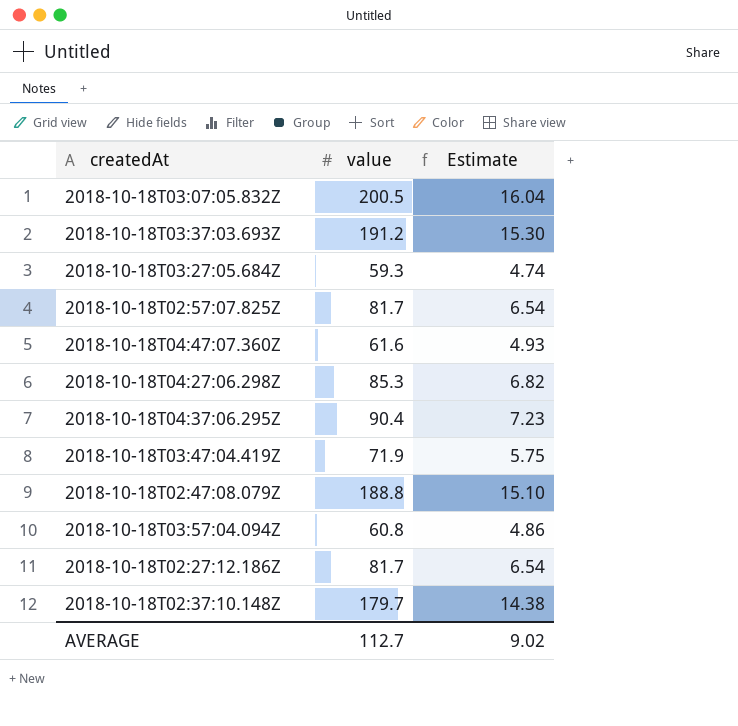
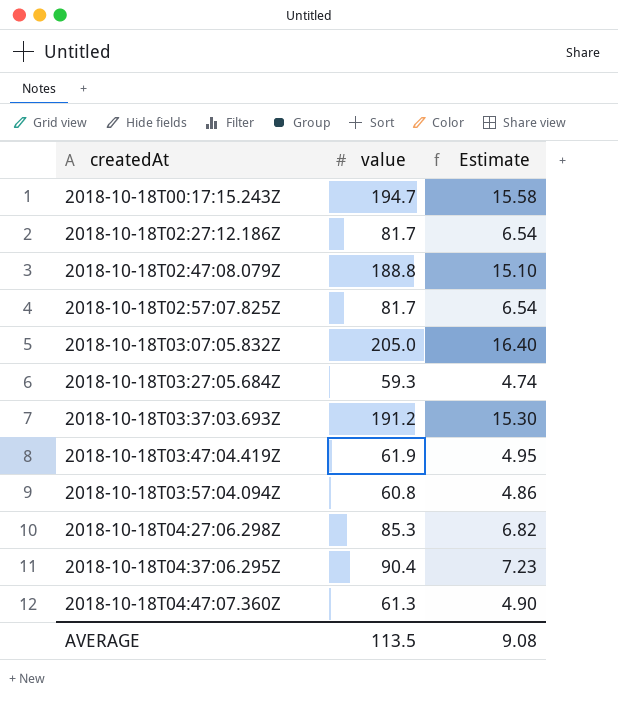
row order: none -> createdAt ascending
row 2018-10-18T02:37:10.148Z: 179.7 | 14.38 -> none
row 2018-10-18T00:17:15.243Z: none -> 194.7 | 15.58
2018-10-18T03:07:05.832Z | value: 200.5 -> 205.0
2018-10-18T03:07:05.832Z | Estimate: 16.04 -> 16.40
2018-10-18T03:47:04.419Z | value: 71.9 -> 61.9
2018-10-18T03:47:04.419Z | Estimate: 5.75 -> 4.95
2018-10-18T04:47:07.360Z | value: 61.6 -> 61.3
2018-10-18T04:47:07.360Z | Estimate: 4.93 -> 4.90
AVERAGE | value: 112.7 -> 113.5
AVERAGE | Estimate: 9.02 -> 9.08

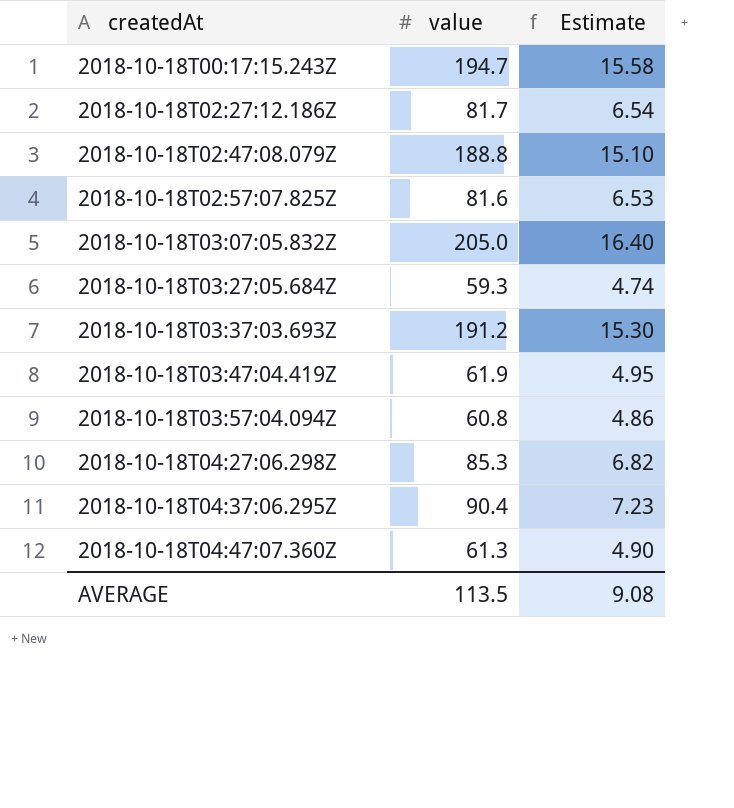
2018-10-18T02:57:07.825Z | value: 81.7 -> 81.6
2018-10-18T02:57:07.825Z | Estimate: 6.54 -> 6.53

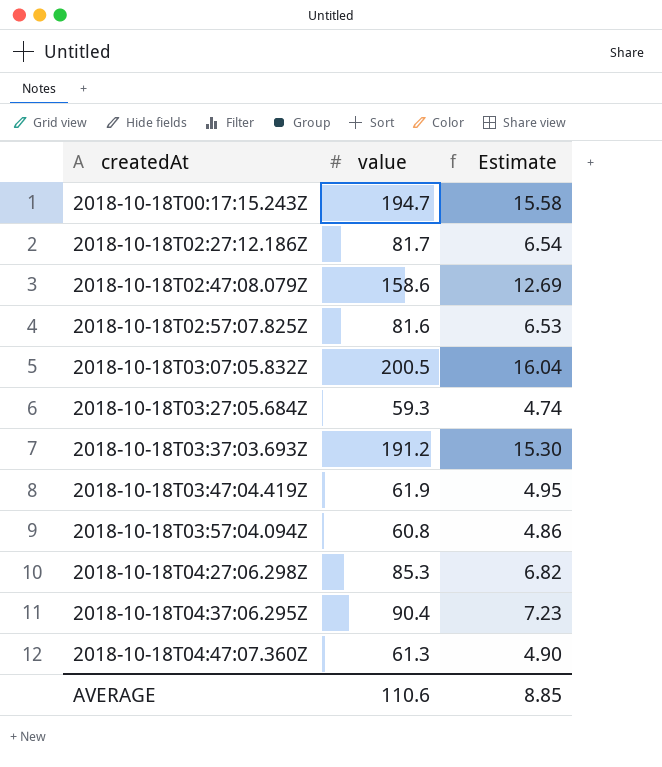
2018-10-18T02:47:08.079Z | value: 188.8 -> 158.6
2018-10-18T02:47:08.079Z | Estimate: 15.10 -> 12.69
2018-10-18T03:07:05.832Z | value: 205.0 -> 200.5
2018-10-18T03:07:05.832Z | Estimate: 16.40 -> 16.04
AVERAGE | value: 113.5 -> 110.6
AVERAGE | Estimate: 9.08 -> 8.85

